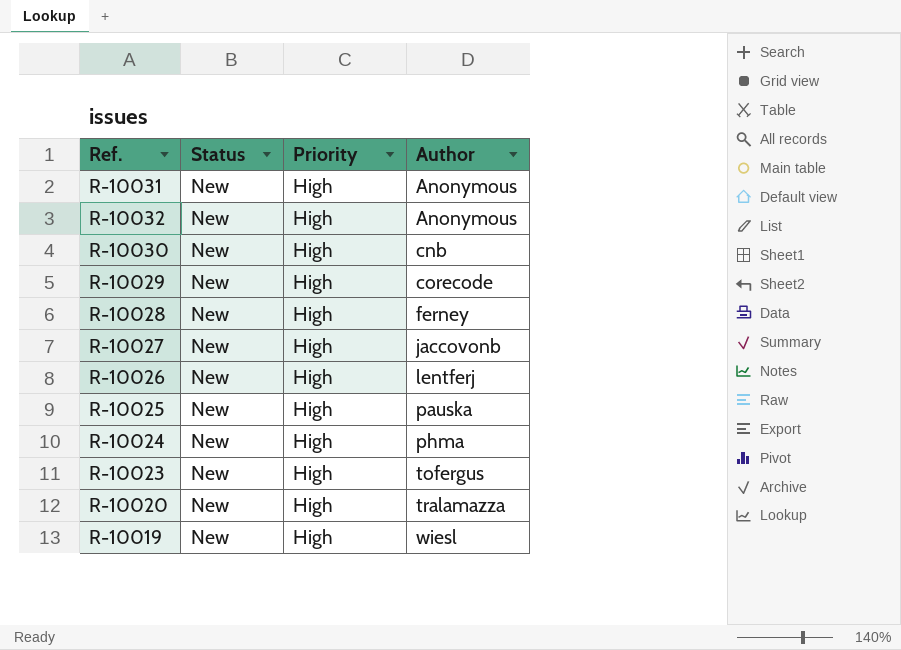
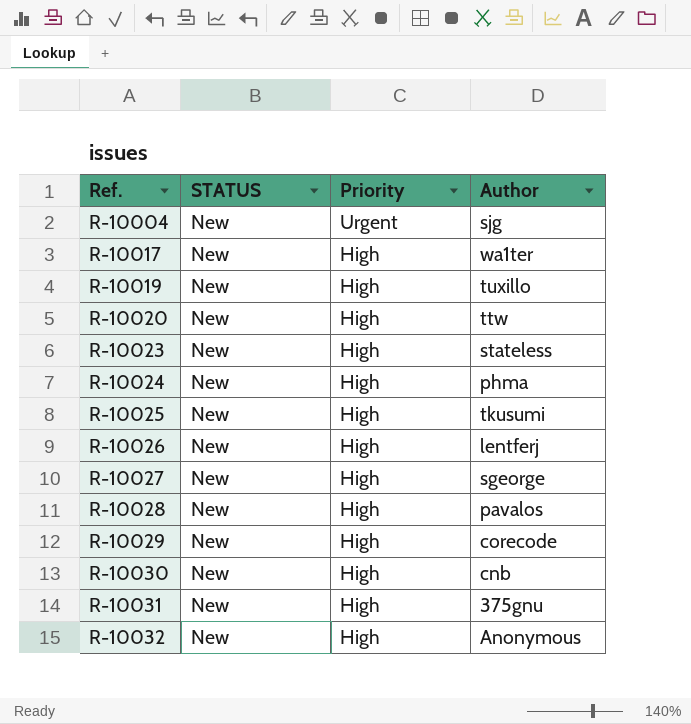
row order: Author ascending -> Ref. ascending
column name: Status -> STATUS
row R-10004: none -> New | Urgent | sjg
row R-10017: none -> New | High | wa1ter
R-10019 | Author: wiesl -> tuxillo
R-10020 | Author: tralamazza -> ttw
R-10023 | Author: tofergus -> stateless
R-10025 | Author: pauska -> tkusumi
R-10027 | Author: jaccovonb -> sgeorge
R-10028 | Author: ferney -> pavalos
R-10031 | Author: Anonymous -> 375gnu

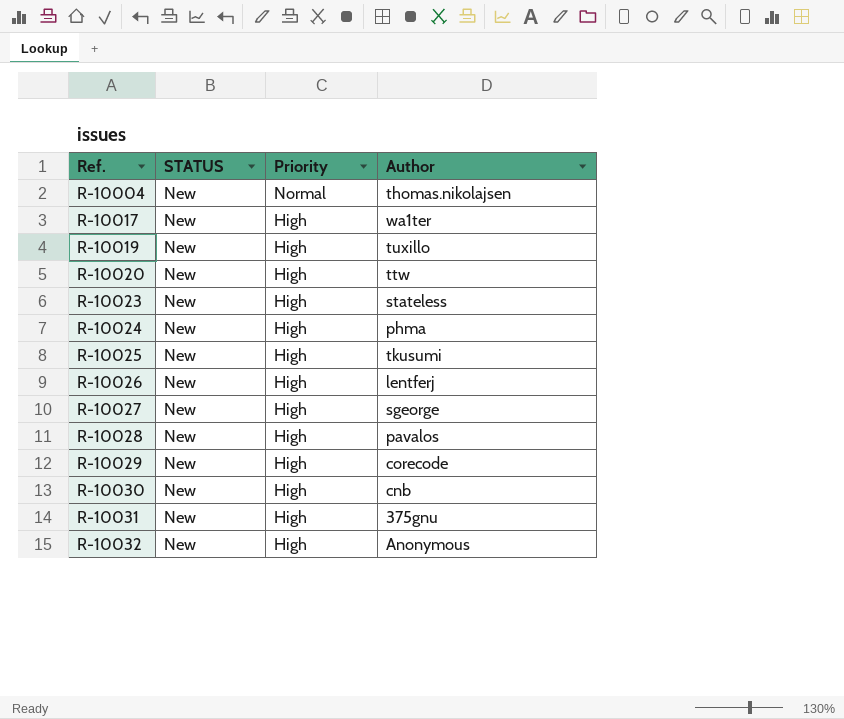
R-10004 | Priority: Urgent -> Normal
R-10004 | Author: sjg -> thomas.nikolajsen

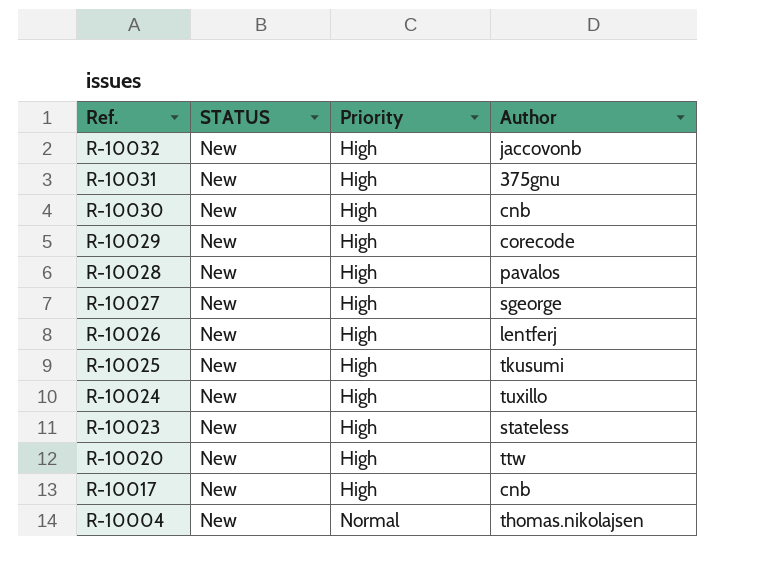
row order: Ref. ascending -> Ref. descending
row R-10019: New | High | tuxillo -> none
R-10032 | Author: Anonymous -> jaccovonb
R-10024 | Author: phma -> tuxillo
R-10017 | Author: wa1ter -> cnb

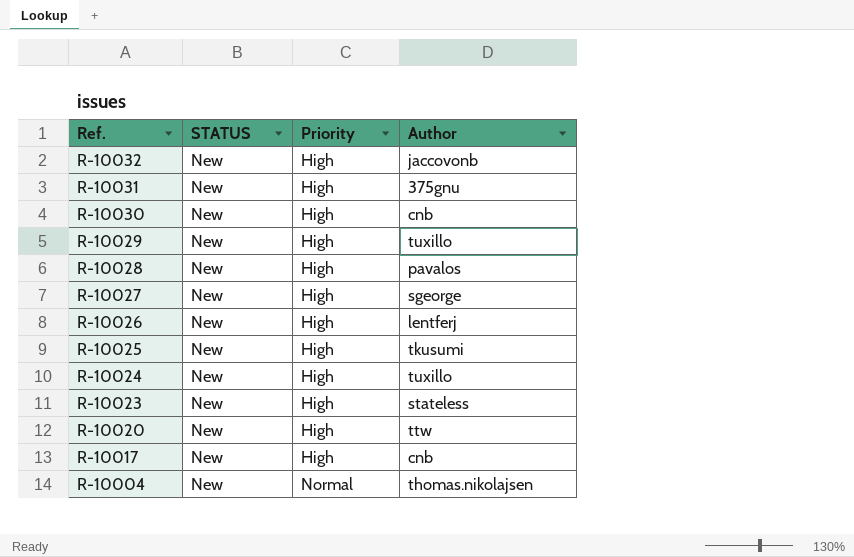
R-10029 | Author: corecode -> tuxillo

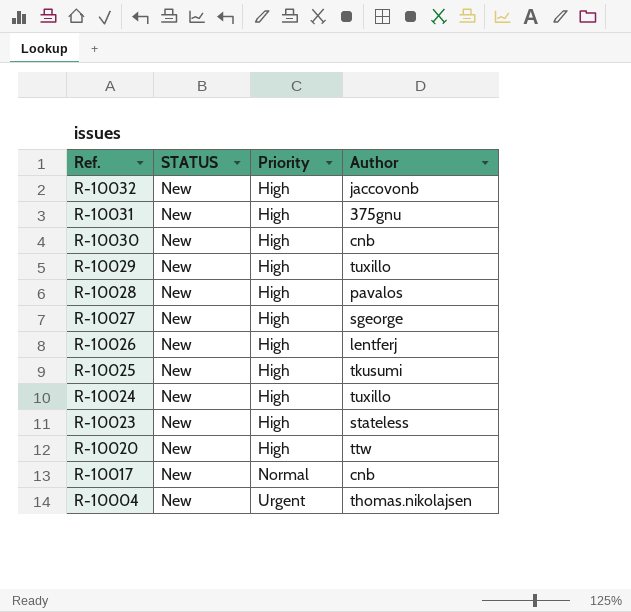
R-10017 | Priority: High -> Normal
R-10004 | Priority: Normal -> Urgent

